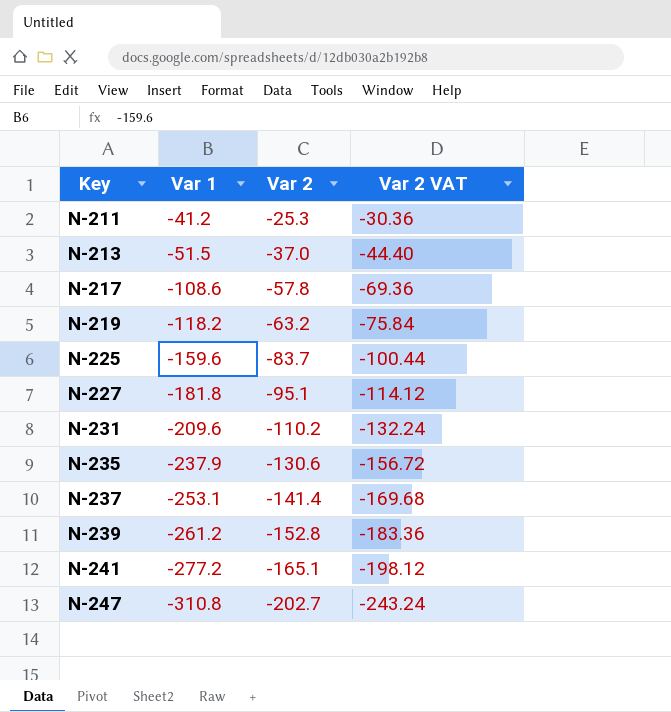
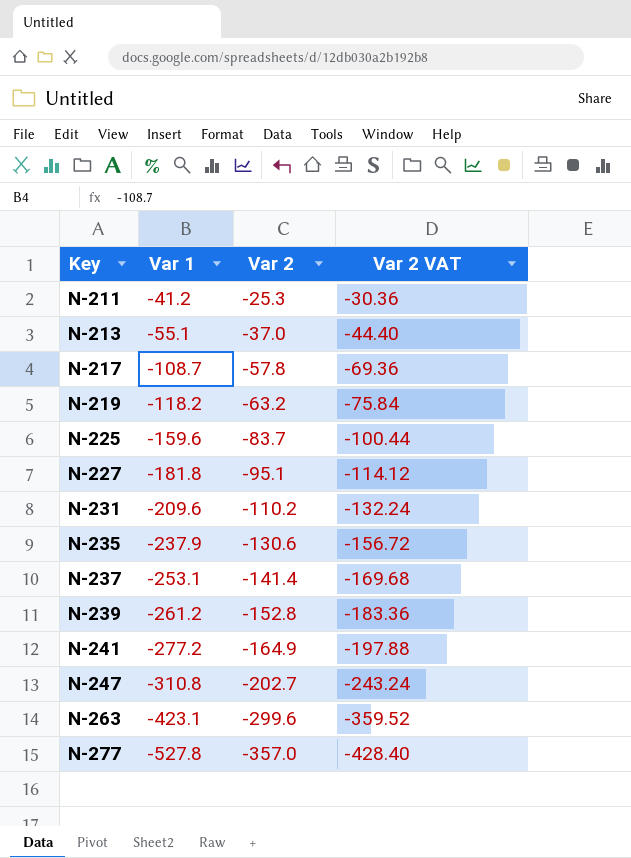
N-213 | Var 1: -51.5 -> -55.1
N-217 | Var 1: -108.6 -> -108.7
N-241 | Var 2: -165.1 -> -164.9
N-241 | Var 2 VAT: -198.12 -> -197.88
row N-263: none -> -423.1 | -299.6 | -359.52
row N-277: none -> -527.8 | -357.0 | -428.40

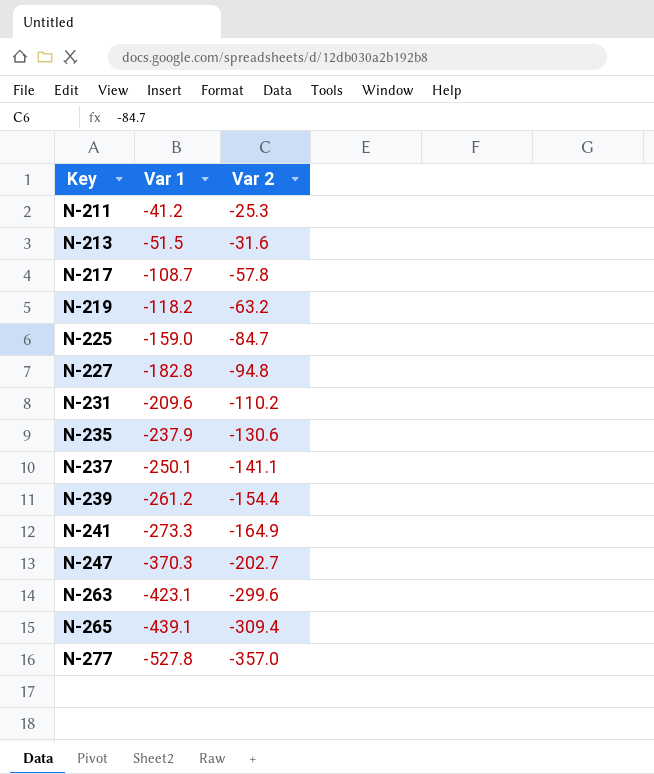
column Var 2 VAT | formula: [Var 2] * 1.2 -> none
N-213 | Var 1: -55.1 -> -51.5
N-213 | Var 2: -37.0 -> -31.6
N-225 | Var 1: -159.6 -> -159.0
N-225 | Var 2: -83.7 -> -84.7
N-227 | Var 1: -181.8 -> -182.8
N-227 | Var 2: -95.1 -> -94.8
N-237 | Var 1: -253.1 -> -250.1
N-237 | Var 2: -141.4 -> -141.1
N-239 | Var 2: -152.8 -> -154.4
N-241 | Var 1: -277.2 -> -273.3
N-247 | Var 1: -310.8 -> -370.3
row N-265: none -> -439.1 | -309.4

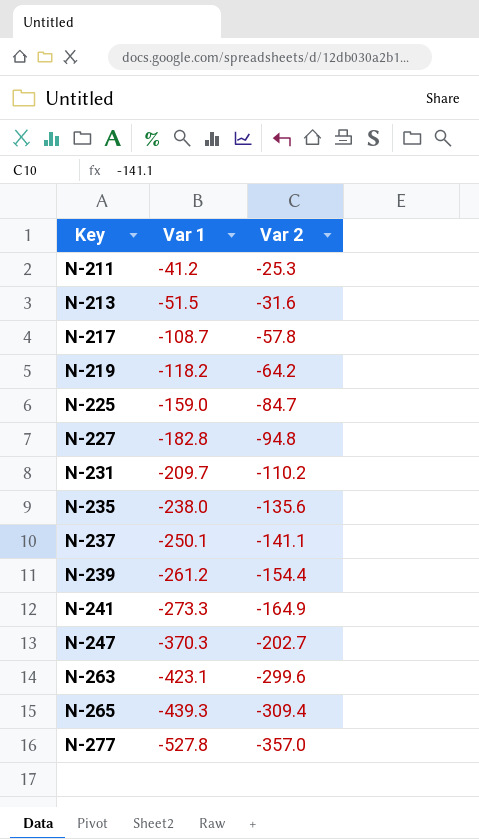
N-219 | Var 2: -63.2 -> -64.2
N-231 | Var 1: -209.6 -> -209.7
N-235 | Var 1: -237.9 -> -238.0
N-235 | Var 2: -130.6 -> -135.6
N-265 | Var 1: -439.1 -> -439.3

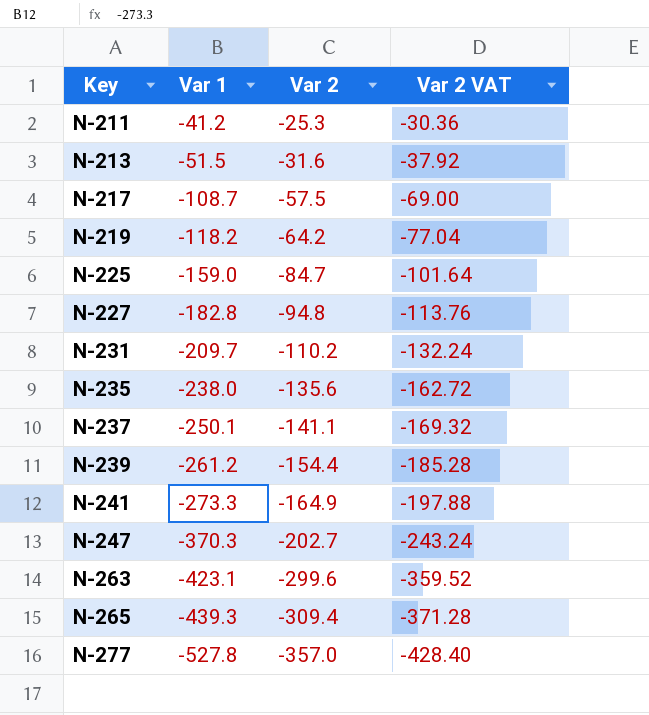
column Var 2 VAT | formula: none -> [Var 2] * 1.2
N-217 | Var 2: -57.8 -> -57.5

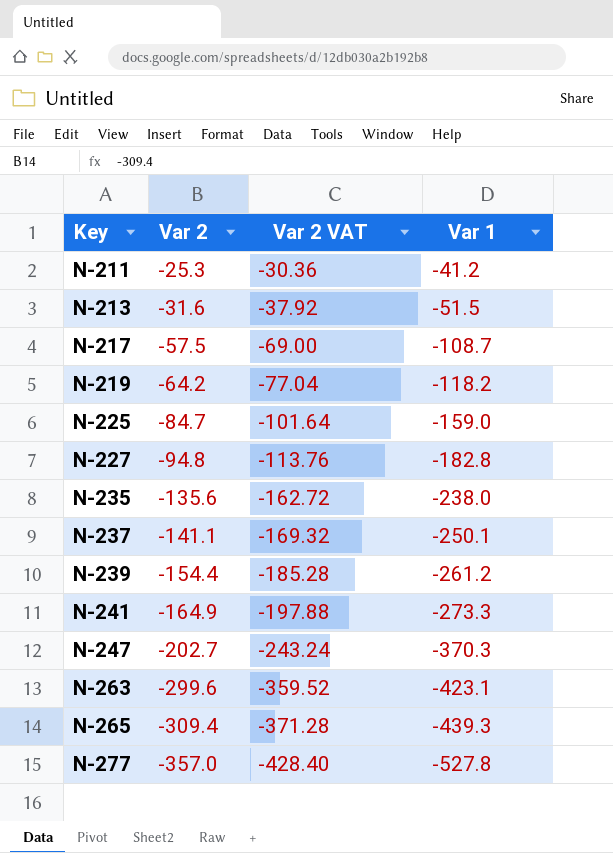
column Var 1 | position: 2 -> 4
row N-231: -209.7 | -110.2 | -132.24 -> none

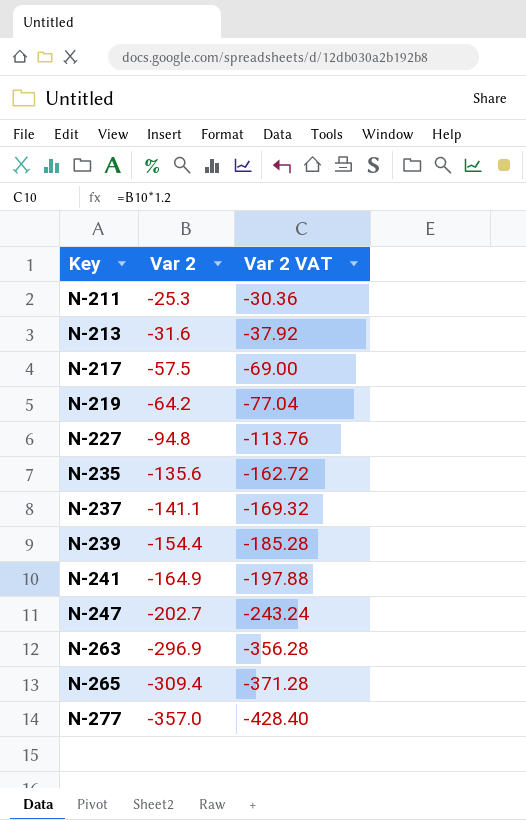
column Var 1 | position: 4 -> none
row N-225: -84.7 | -101.64 | -159.0 -> none
N-263 | Var 2: -299.6 -> -296.9
N-263 | Var 2 VAT: -359.52 -> -356.28

